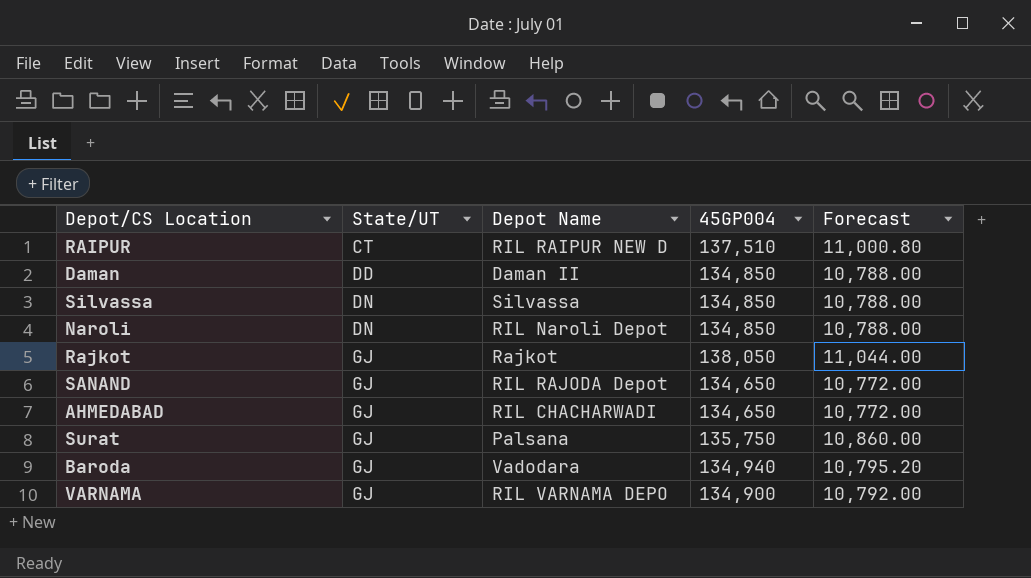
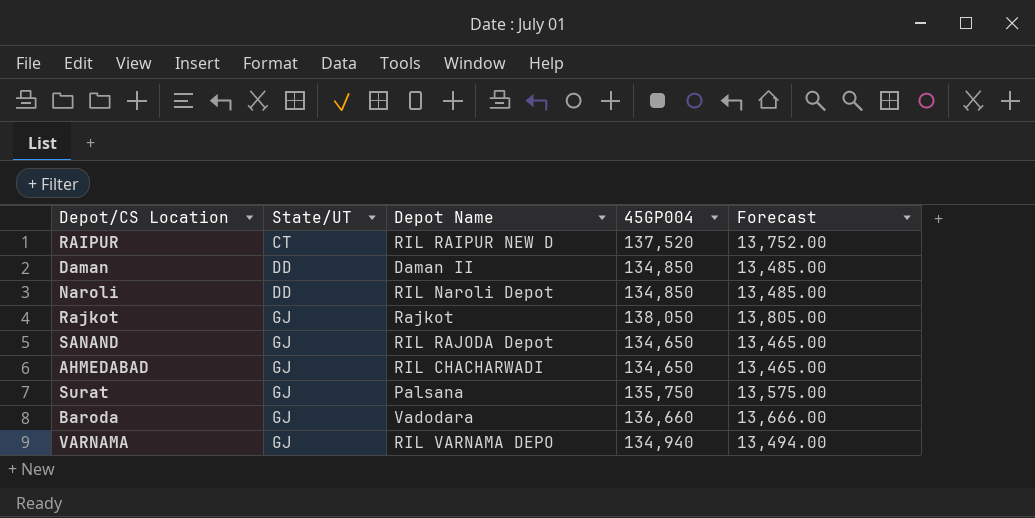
column Forecast | formula: [45GP004] * 0.08 -> [45GP004] * 0.1
row Silvassa: DN | Silvassa | 134,850 | 10,788.00 -> none
RAIPUR | 45GP004: 137,510 -> 137,520
Naroli | State/UT: DN -> DD
Baroda | 45GP004: 134,940 -> 136,660
VARNAMA | 45GP004: 134,900 -> 134,940

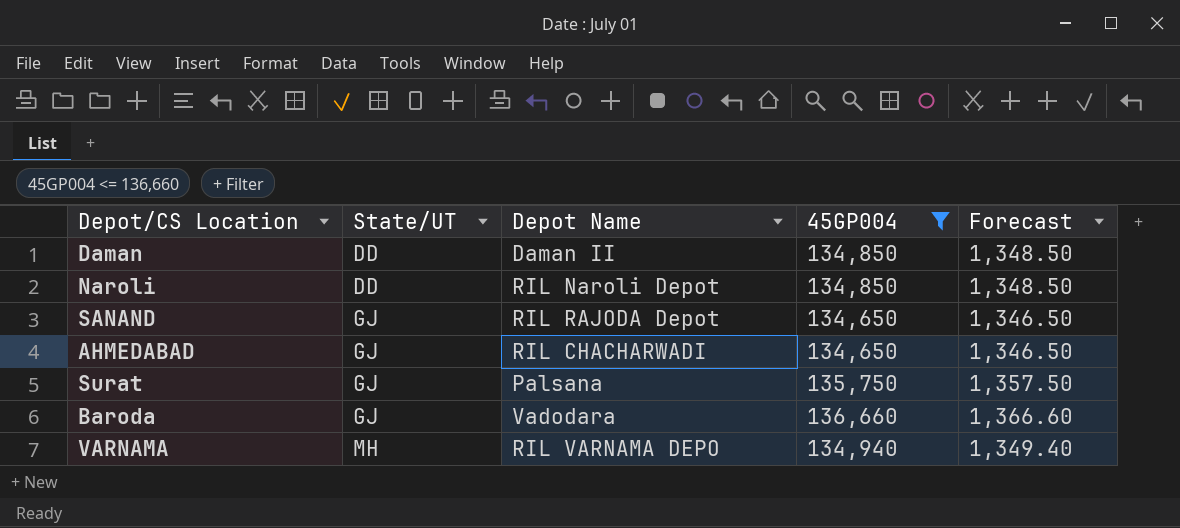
filter: none -> 45GP004 <= 136,660
column Forecast | formula: [45GP004] * 0.1 -> [45GP004] * 0.01
VARNAMA | State/UT: GJ -> MH

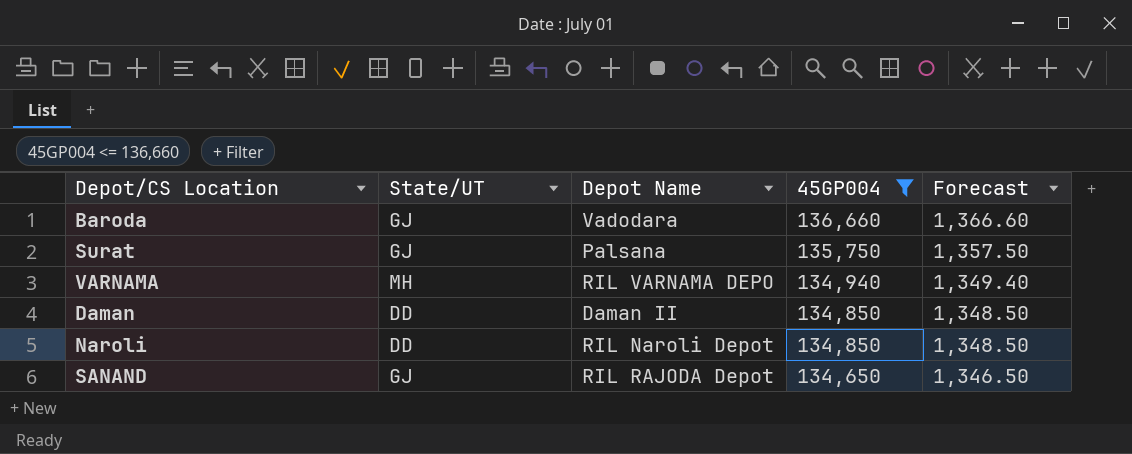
row order: State/UT ascending -> 45GP004 descending
row AHMEDABAD: GJ | RIL CHACHARWADI | 134,650 | 1,346.50 -> none

